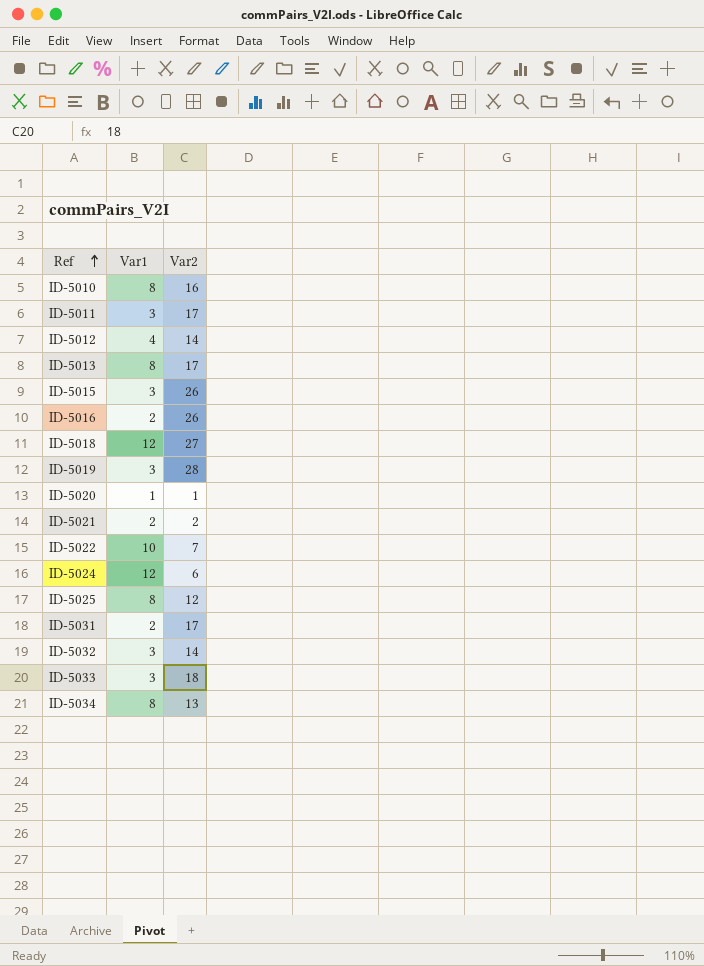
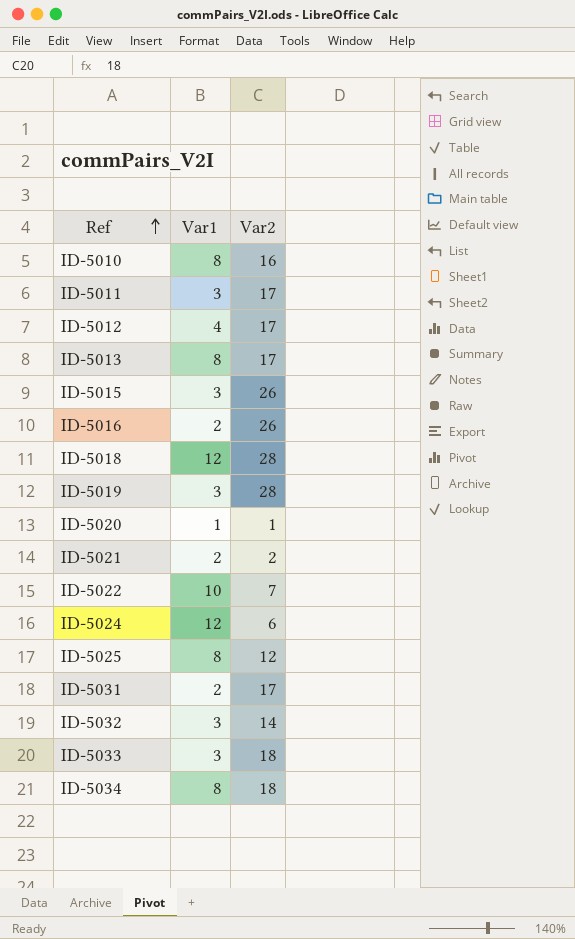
ID-5012 | Var2: 14 -> 17
ID-5018 | Var2: 27 -> 28
ID-5034 | Var2: 13 -> 18

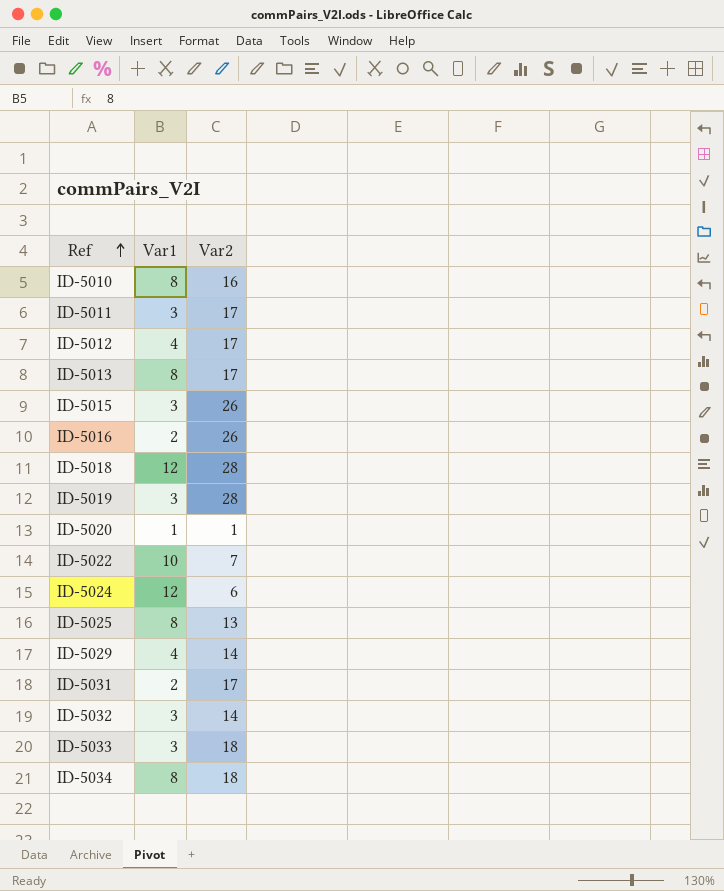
row ID-5021: 2 | 2 -> none
ID-5025 | Var2: 12 -> 13
row ID-5029: none -> 4 | 14

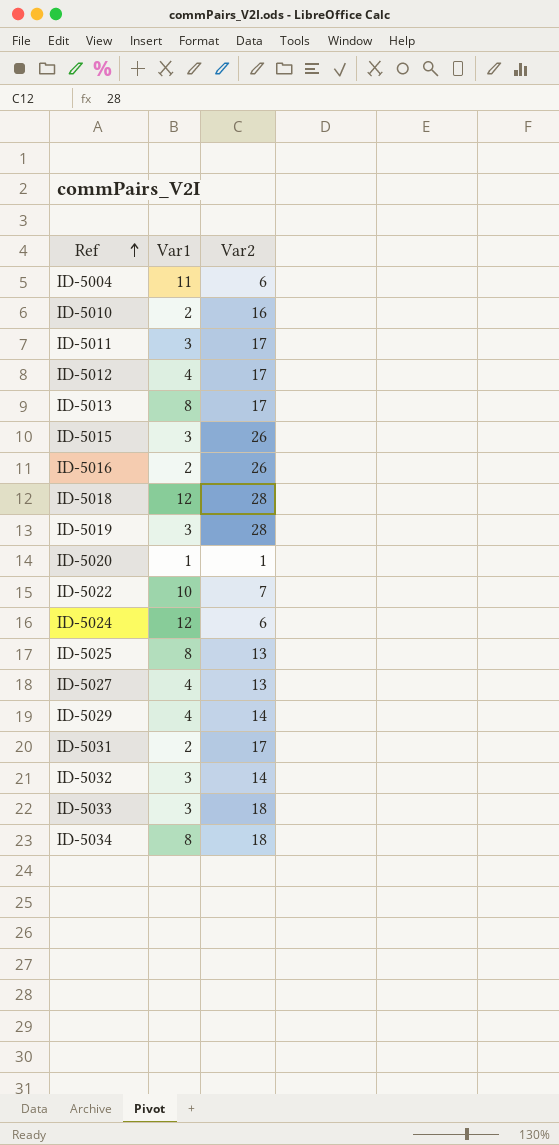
row ID-5004: none -> 11 | 6
ID-5010 | Var1: 8 -> 2
row ID-5027: none -> 4 | 13

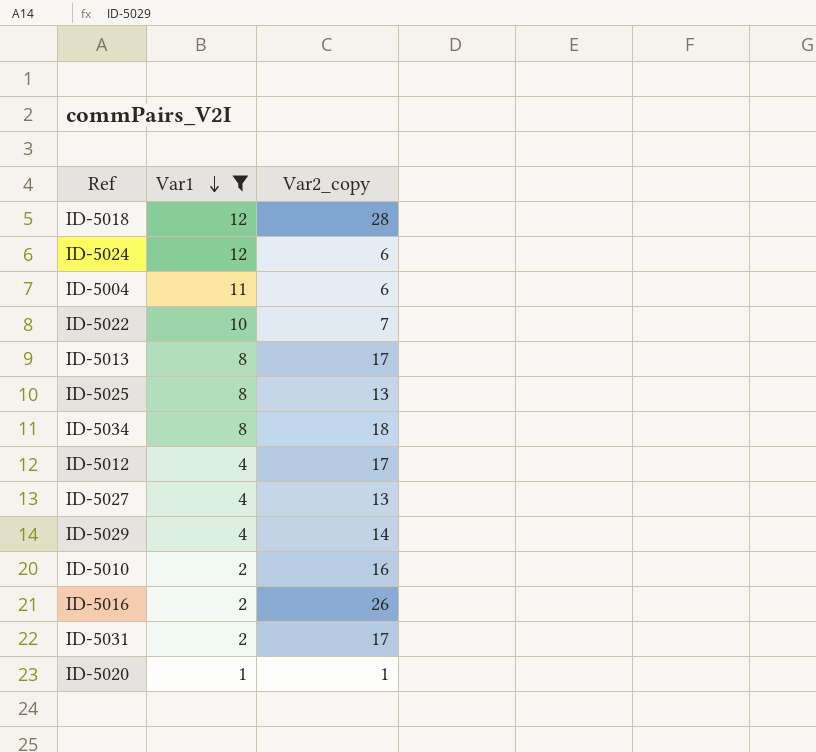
filter: none -> Var1 != 3
row order: Ref ascending -> Var1 descending
column name: Var2 -> Var2_copy

